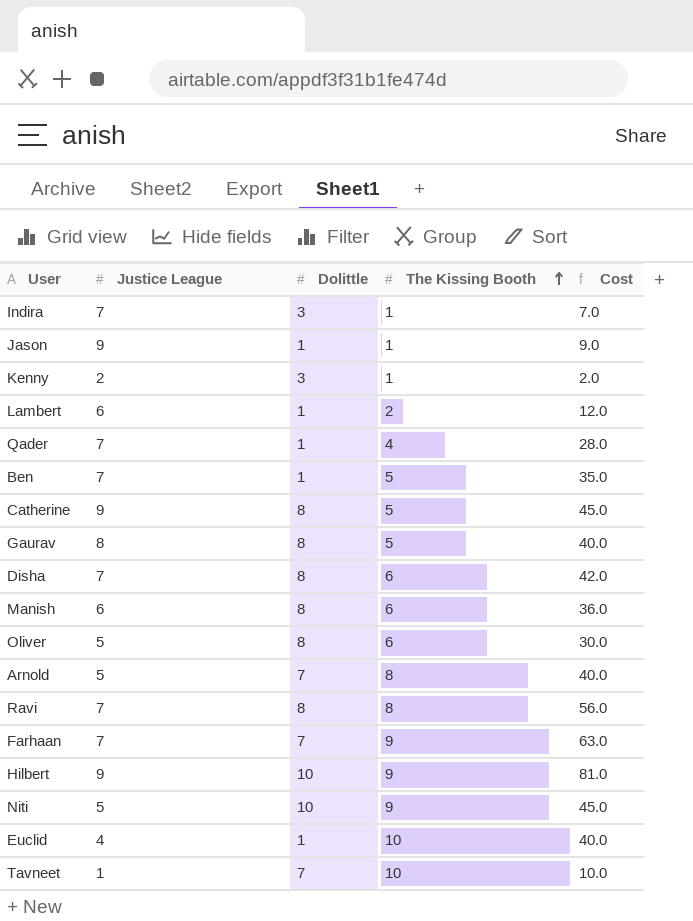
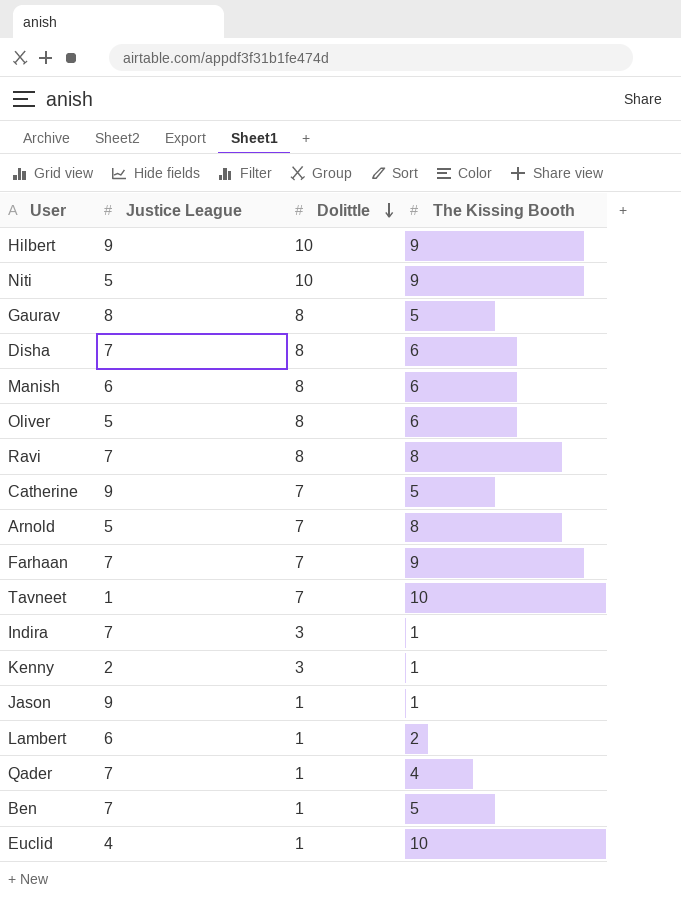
row order: The Kissing Booth ascending -> Dolittle descending
column Cost | formula: [Justice League] * [The Kissing Booth] -> none
Catherine | Dolittle: 8 -> 7

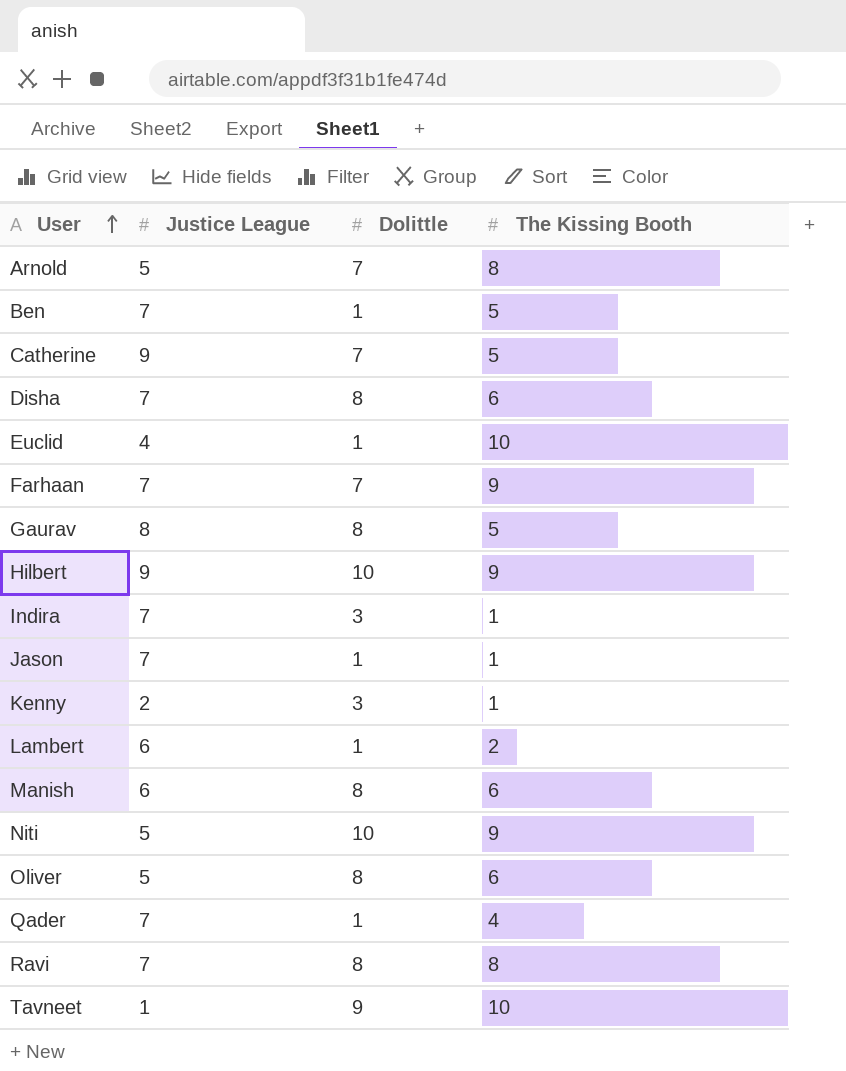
row order: Dolittle descending -> User ascending
Jason | Justice League: 9 -> 7
Tavneet | Dolittle: 7 -> 9

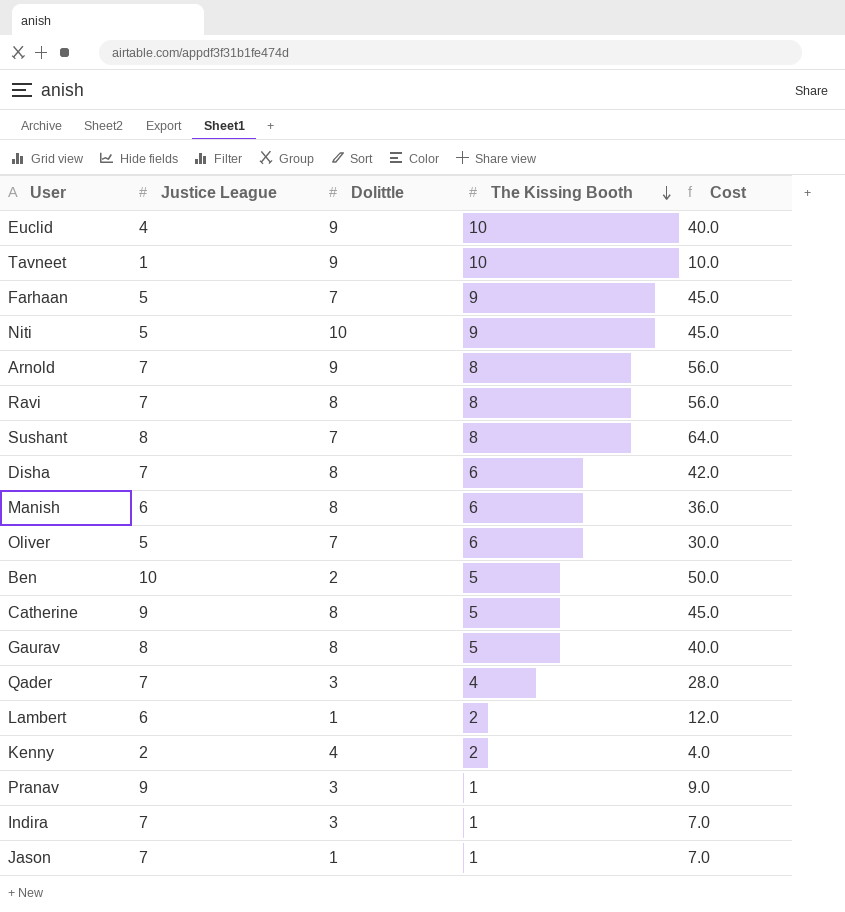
row order: User ascending -> The Kissing Booth descending
column Cost | formula: none -> [Justice League] * [The Kissing Booth]
row Hilbert: 9 | 10 | 9 -> none
Euclid | Dolittle: 1 -> 9
Farhaan | Justice League: 7 -> 5
Arnold | Justice League: 5 -> 7
Arnold | Dolittle: 7 -> 9
row Sushant: none -> 8 | 7 | 8 | 64.0
Oliver | Dolittle: 8 -> 7
Ben | Justice League: 7 -> 10
Ben | Dolittle: 1 -> 2
Catherine | Dolittle: 7 -> 8
Qader | Dolittle: 1 -> 3
Kenny | Dolittle: 3 -> 4
Kenny | The Kissing Booth: 1 -> 2
row Pranav: none -> 9 | 3 | 1 | 9.0

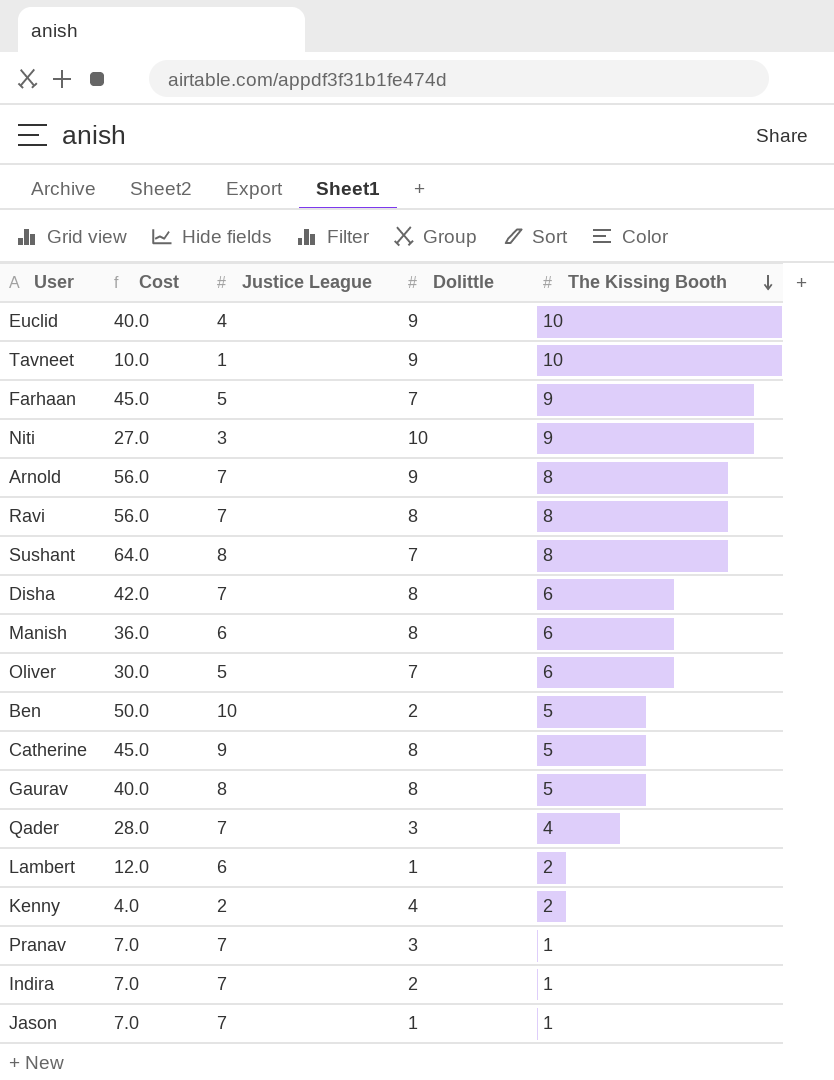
column Cost | position: 5 -> 2
Niti | Cost: 45.0 -> 27.0
Niti | Justice League: 5 -> 3
Pranav | Cost: 9.0 -> 7.0
Pranav | Justice League: 9 -> 7
Indira | Dolittle: 3 -> 2

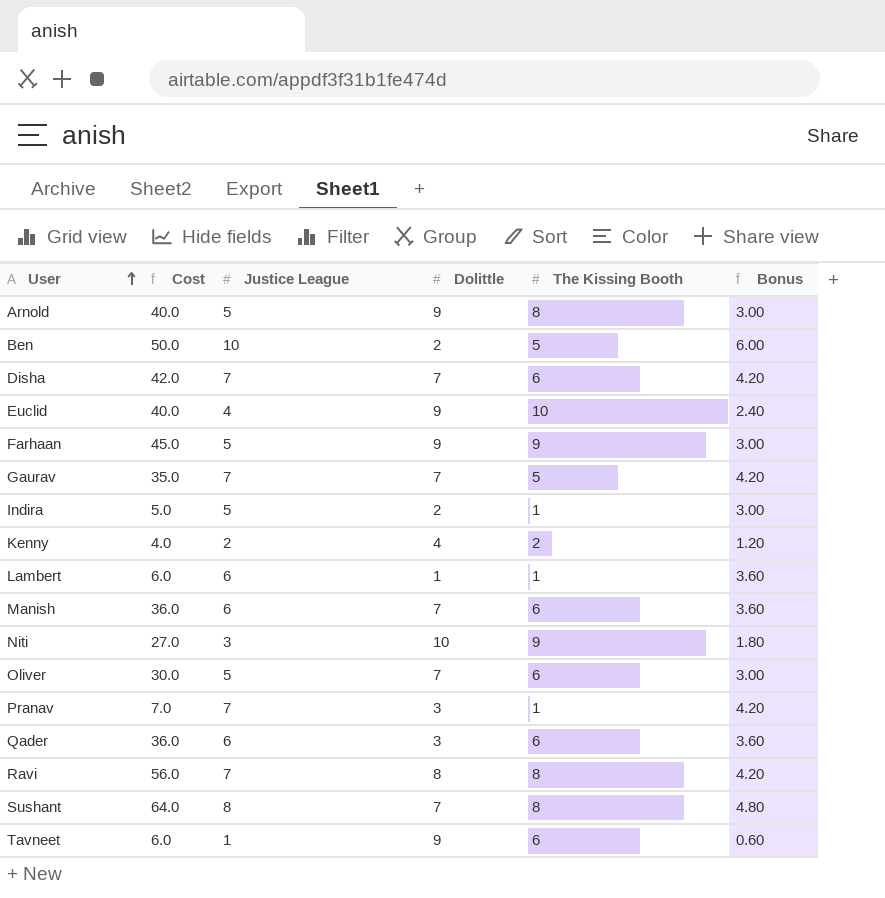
row order: The Kissing Booth descending -> User ascending
column Bonus | formula: none -> [Justice League] * 0.6
row Catherine: 45.0 | 9 | 8 | 5 -> none
row Jason: 7.0 | 7 | 1 | 1 -> none
Arnold | Cost: 56.0 -> 40.0
Arnold | Justice League: 7 -> 5
Disha | Dolittle: 8 -> 7
Farhaan | Dolittle: 7 -> 9
Gaurav | Cost: 40.0 -> 35.0
Gaurav | Justice League: 8 -> 7
Gaurav | Dolittle: 8 -> 7
Indira | Cost: 7.0 -> 5.0
Indira | Justice League: 7 -> 5
Lambert | Cost: 12.0 -> 6.0
Lambert | The Kissing Booth: 2 -> 1
Manish | Dolittle: 8 -> 7
Qader | Cost: 28.0 -> 36.0
Qader | Justice League: 7 -> 6
Qader | The Kissing Booth: 4 -> 6
Tavneet | Cost: 10.0 -> 6.0
Tavneet | The Kissing Booth: 10 -> 6

